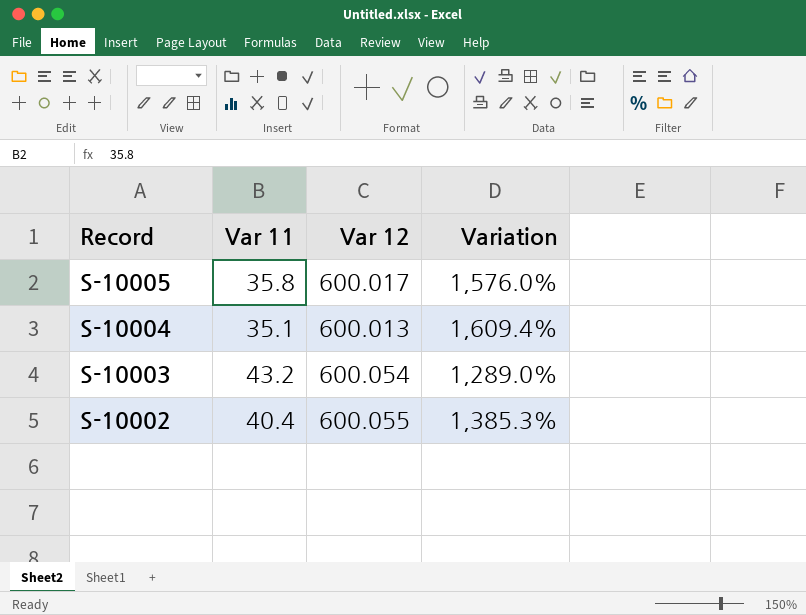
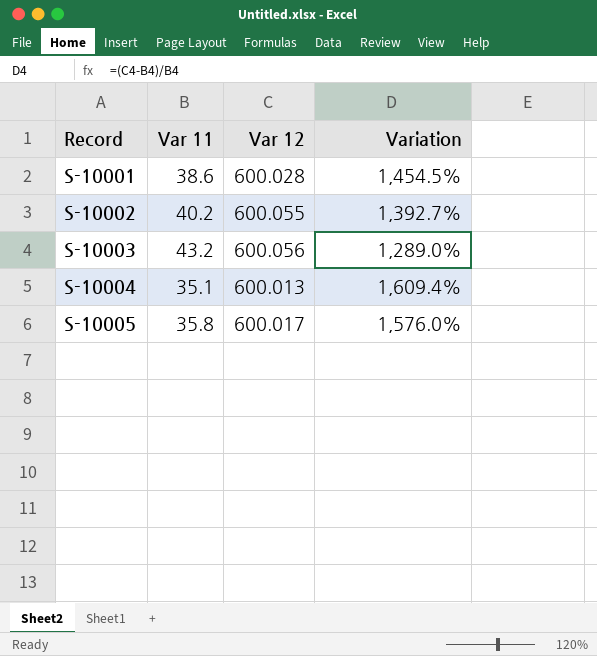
row order: Record descending -> Record ascending
row S-10001: none -> 38.6 | 600.028 | 1,454.5%
S-10002 | Var 11: 40.4 -> 40.2
S-10002 | Variation: 1,385.3% -> 1,392.7%
S-10003 | Var 12: 600.054 -> 600.056

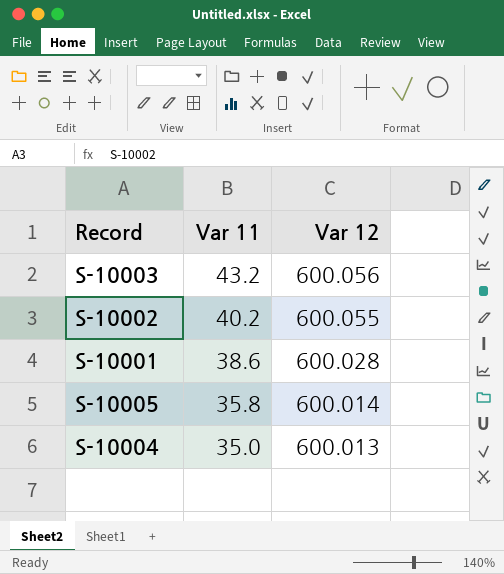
row order: Record ascending -> Var 11 descending
column Variation | formula: ([Var 12] - [Var 11]) / [Var 11] -> none
S-10005 | Var 12: 600.017 -> 600.014
S-10004 | Var 11: 35.1 -> 35.0

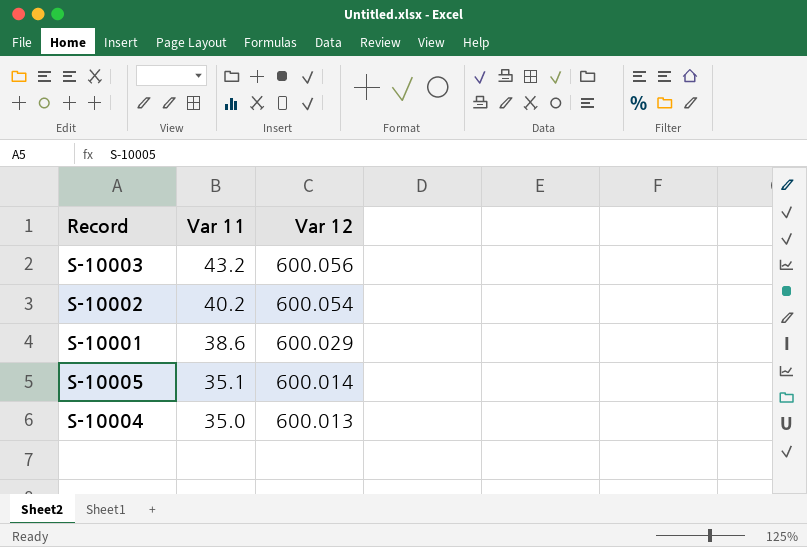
S-10002 | Var 12: 600.055 -> 600.054
S-10001 | Var 12: 600.028 -> 600.029
S-10005 | Var 11: 35.8 -> 35.1

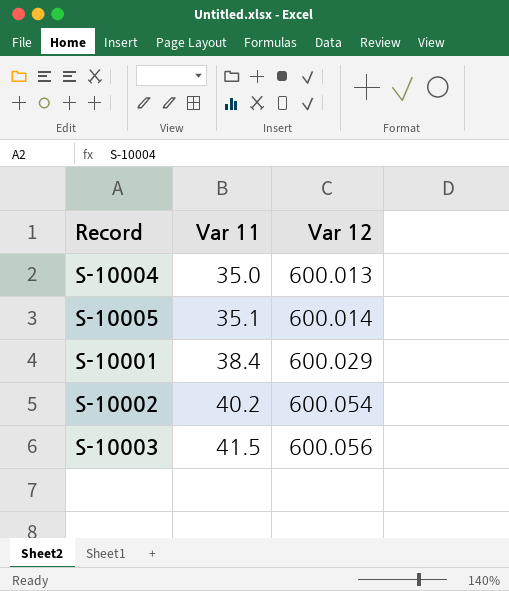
row order: Var 11 descending -> Var 11 ascending
S-10001 | Var 11: 38.6 -> 38.4
S-10003 | Var 11: 43.2 -> 41.5

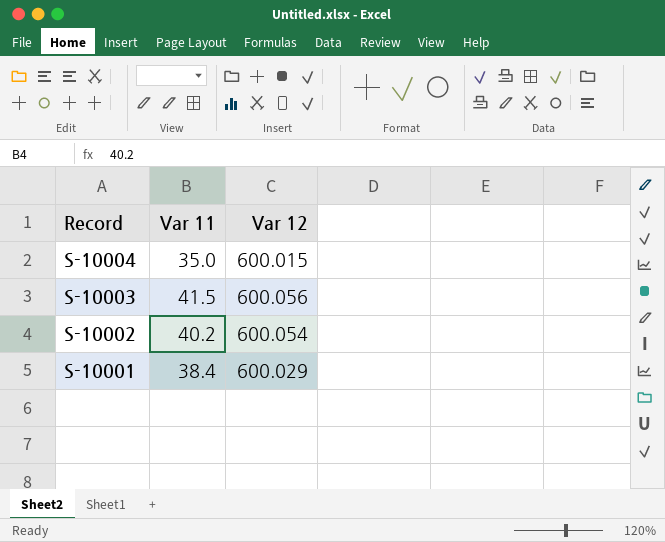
row order: Var 11 ascending -> Record descending
row S-10005: 35.1 | 600.014 -> none
S-10004 | Var 12: 600.013 -> 600.015

